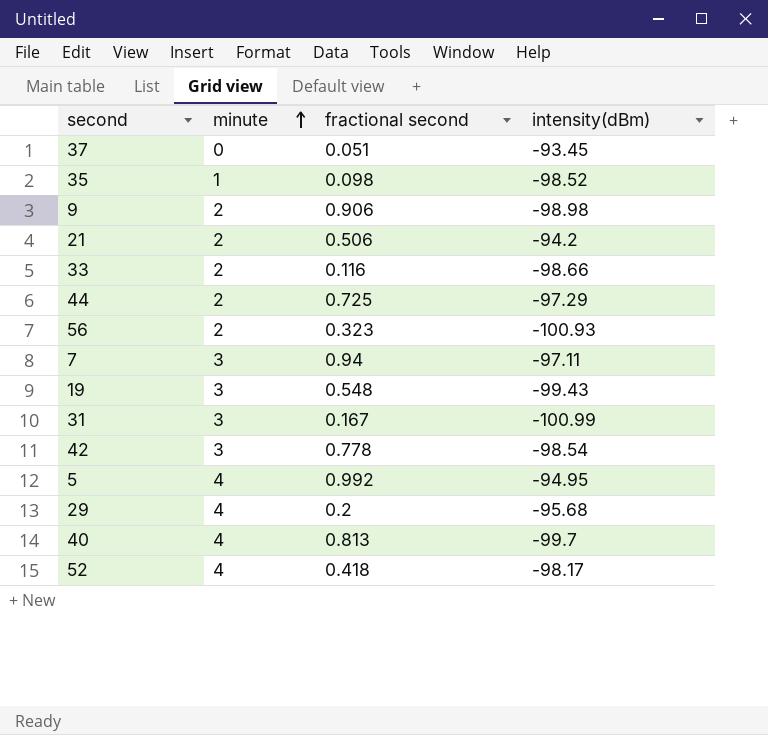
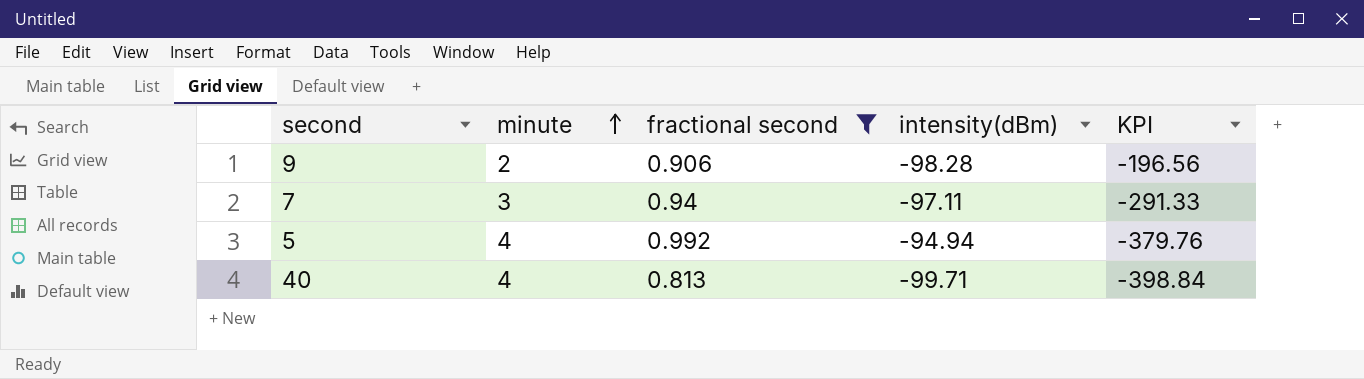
filter: none -> fractional second >= 0.813
column KPI | formula: none -> [minute] * [intensity(dBm)]
9 | intensity(dBm): -98.98 -> -98.28
5 | intensity(dBm): -94.95 -> -94.94
40 | intensity(dBm): -99.7 -> -99.71

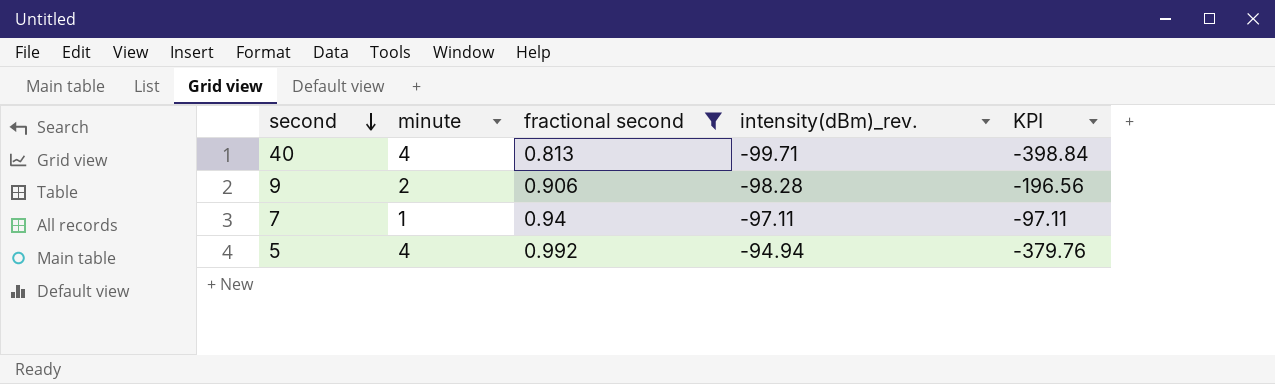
row order: minute ascending -> second descending
column name: intensity(dBm) -> intensity(dBm)_rev.
7 | minute: 3 -> 1
7 | KPI: -291.33 -> -97.11

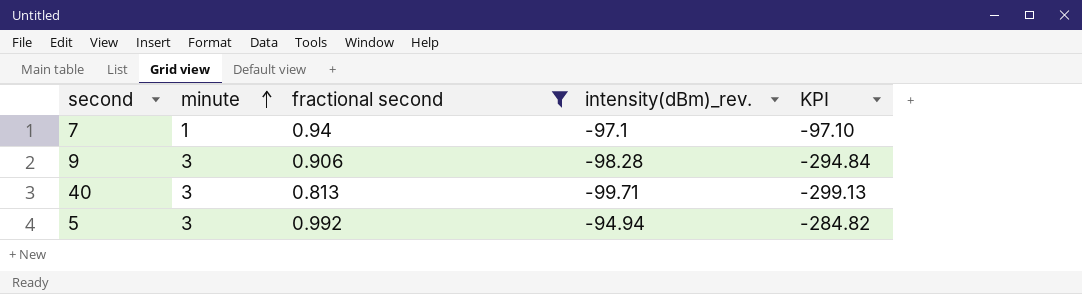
row order: second descending -> minute ascending
7 | intensity(dBm)_rev.: -97.11 -> -97.1
7 | KPI: -97.11 -> -97.10
9 | minute: 2 -> 3
9 | KPI: -196.56 -> -294.84
40 | minute: 4 -> 3
40 | KPI: -398.84 -> -299.13
5 | minute: 4 -> 3
5 | KPI: -379.76 -> -284.82

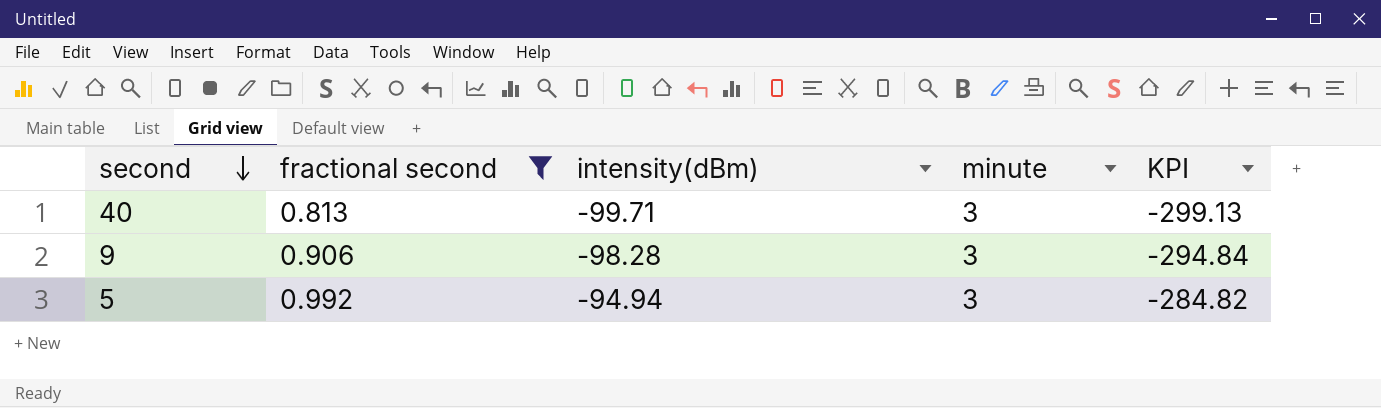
row order: minute ascending -> second descending
column name: intensity(dBm)_rev. -> intensity(dBm)
column minute | position: 2 -> 4
row 7: 1 | 0.94 | -97.1 | -97.10 -> none

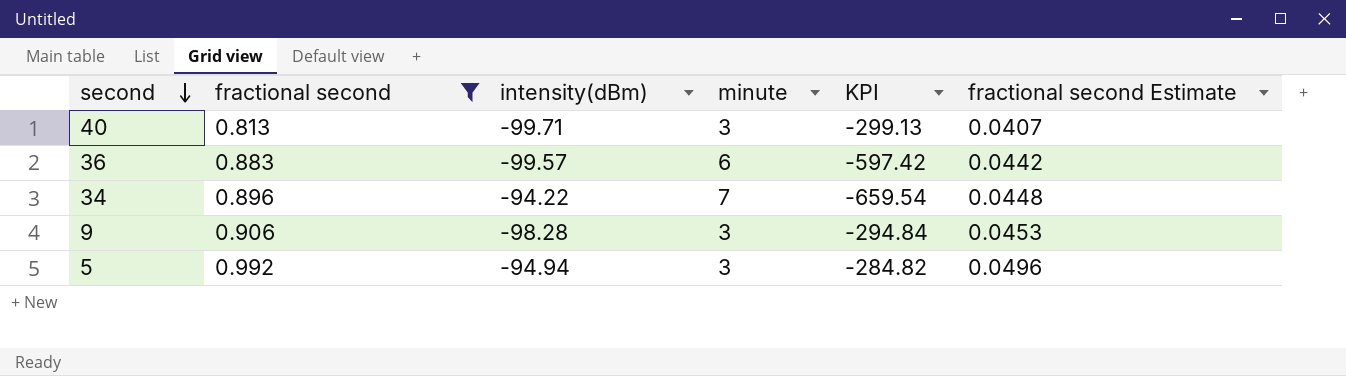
column fractional second Estimate | formula: none -> [fractional second] * 0.05
row 36: none -> 0.883 | -99.57 | 6 | -597.42 | 0.0442
row 34: none -> 0.896 | -94.22 | 7 | -659.54 | 0.0448

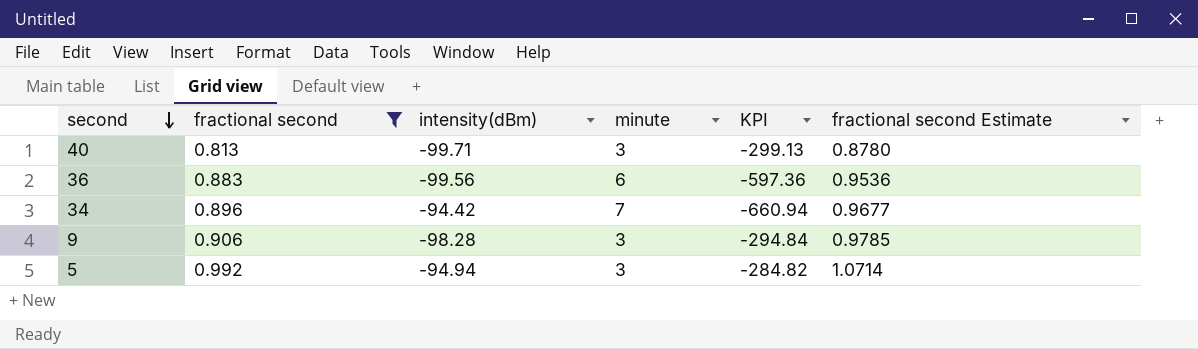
column fractional second Estimate | formula: [fractional second] * 0.05 -> [fractional second] * 1.08
36 | intensity(dBm): -99.57 -> -99.56
36 | KPI: -597.42 -> -597.36
34 | intensity(dBm): -94.22 -> -94.42
34 | KPI: -659.54 -> -660.94

